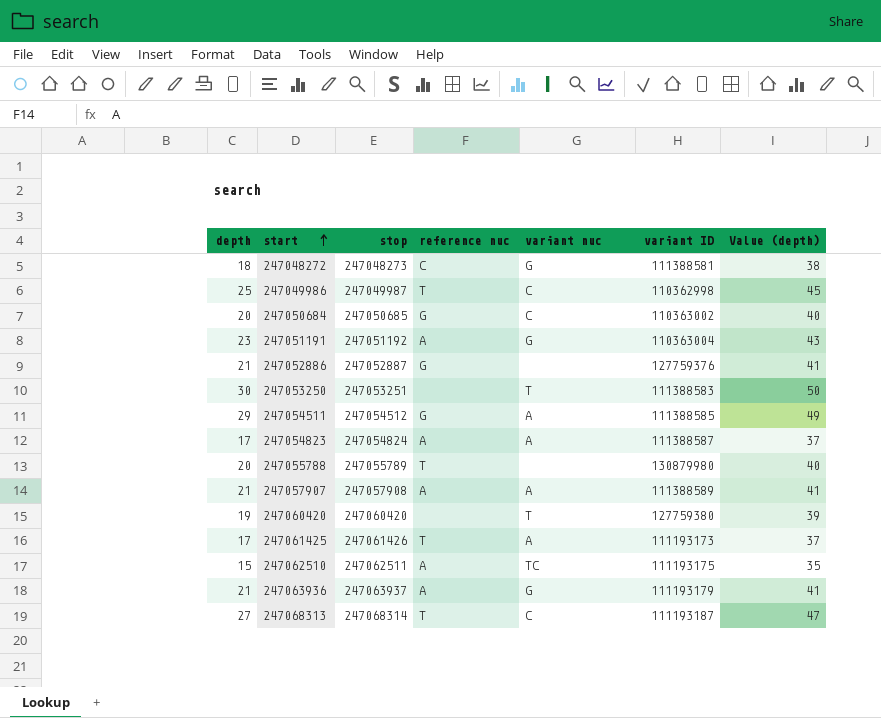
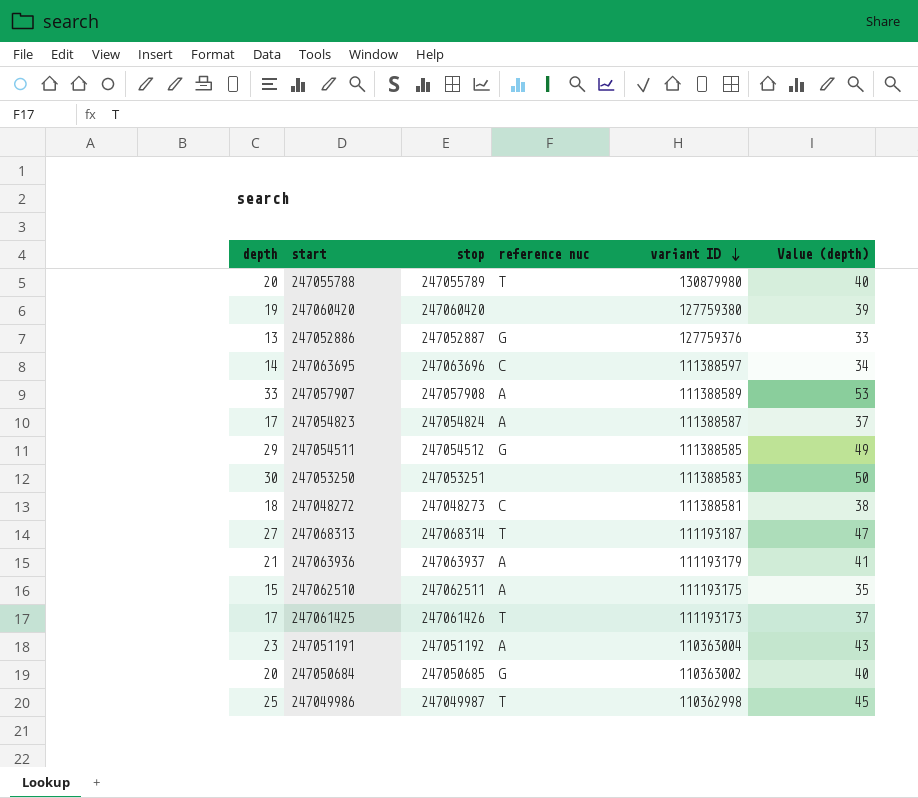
row order: start ascending -> variant ID descending
column variant nuc | position: 5 -> none
247052886 | depth: 21 -> 13
247052886 | Value (depth): 41 -> 33
row 247063695: none -> 14 | 247063696 | C | 111388597 | 34
247057907 | depth: 21 -> 33
247057907 | Value (depth): 41 -> 53

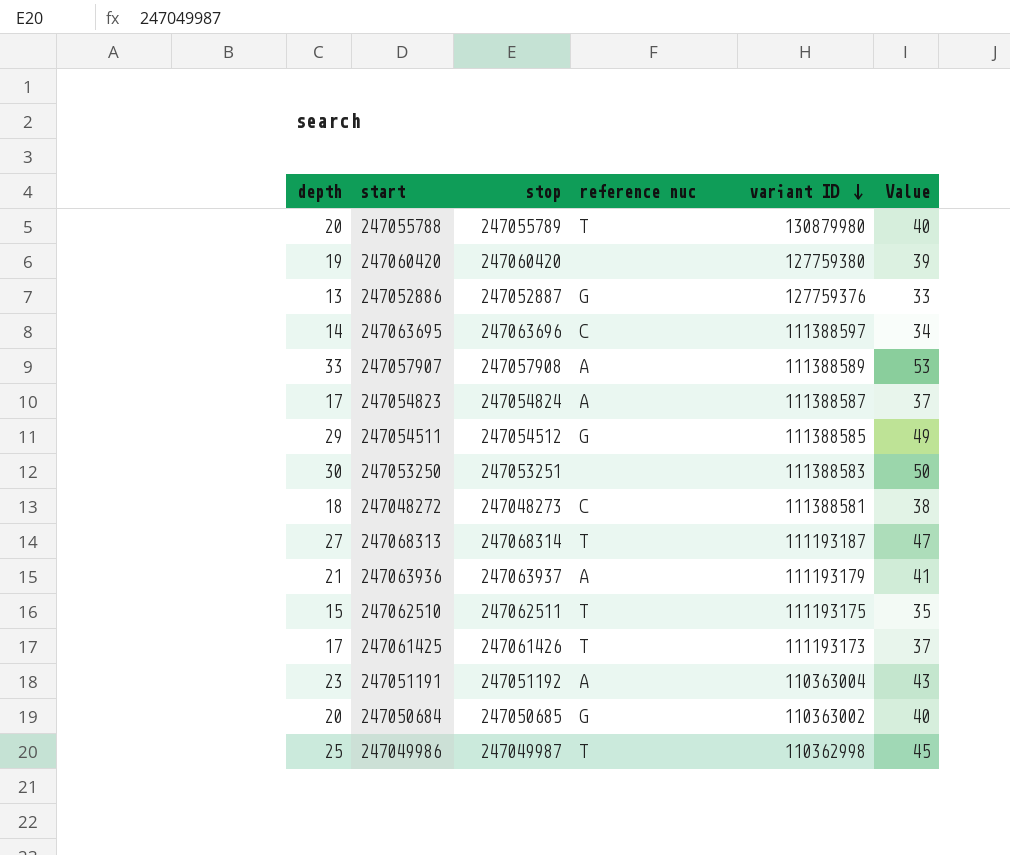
column name: Value (depth) -> Value
247062510 | reference nuc: A -> T

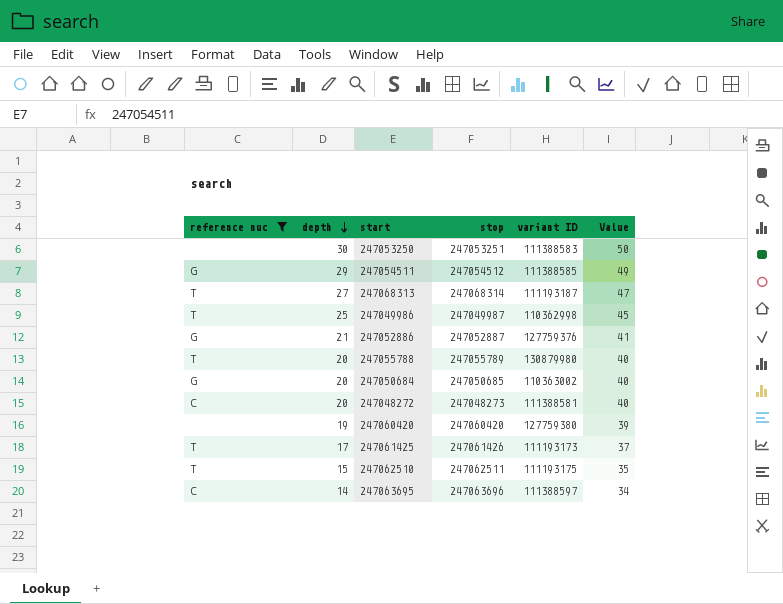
filter: none -> reference nuc != A
row order: variant ID descending -> depth descending
column reference nuc | position: 4 -> 1
247052886 | depth: 13 -> 21
247052886 | Value: 33 -> 41
247048272 | depth: 18 -> 20
247048272 | Value: 38 -> 40

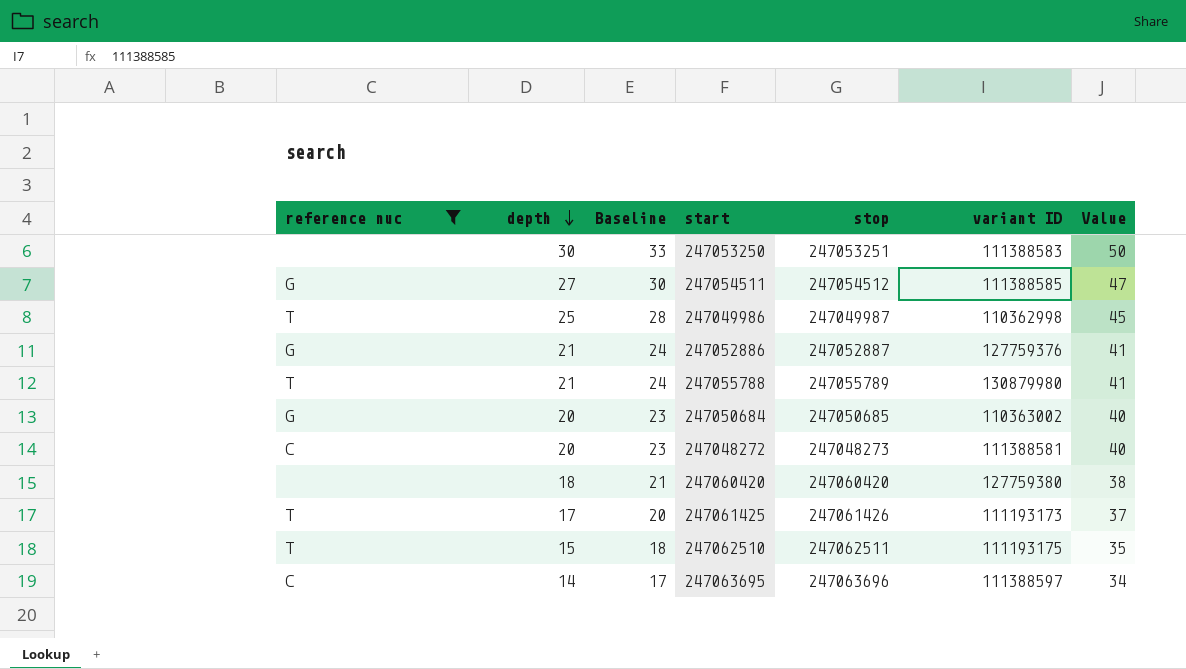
column Baseline | formula: none -> [depth] + 3
row 247068313: T | 27 | 247068314 | 111193187 | 47 -> none
247054511 | depth: 29 -> 27
247054511 | Value: 49 -> 47
247055788 | depth: 20 -> 21
247055788 | Value: 40 -> 41
247060420 | depth: 19 -> 18
247060420 | Value: 39 -> 38

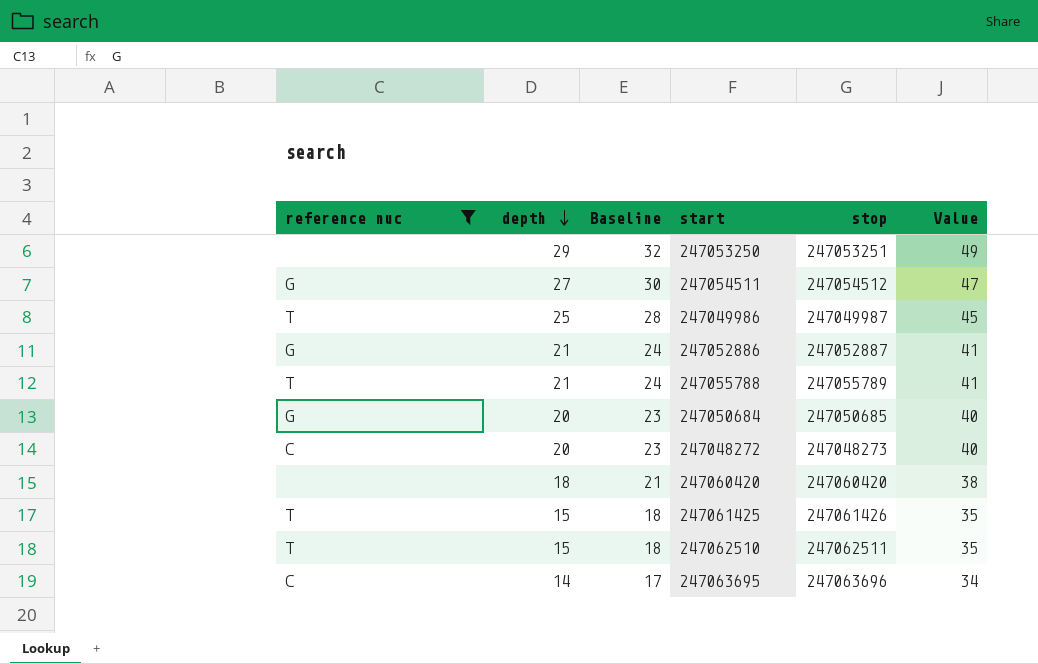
column variant ID | position: 6 -> none
247053250 | depth: 30 -> 29
247053250 | Baseline: 33 -> 32
247053250 | Value: 50 -> 49
247061425 | depth: 17 -> 15
247061425 | Baseline: 20 -> 18
247061425 | Value: 37 -> 35

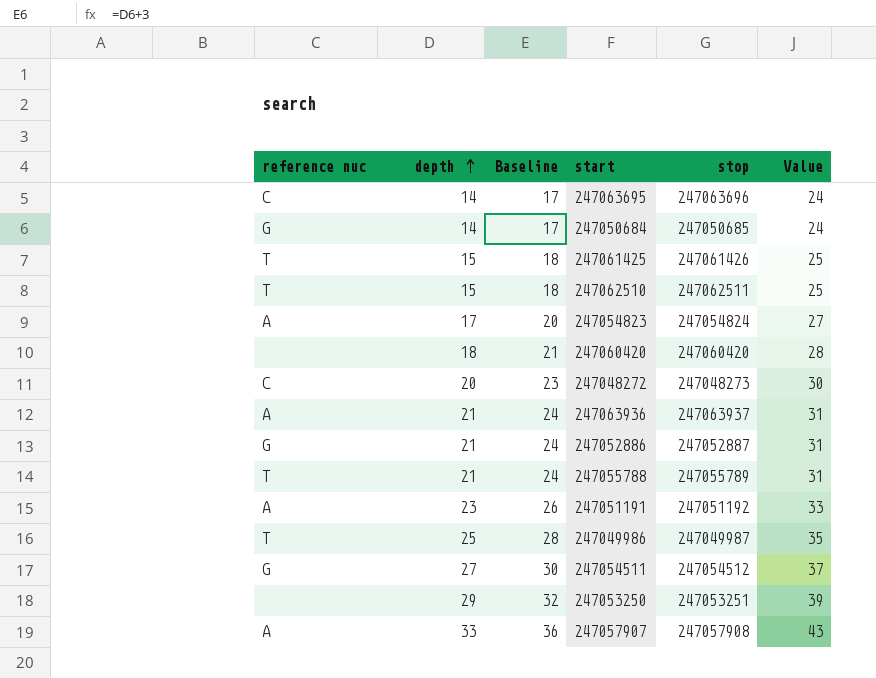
filter: reference nuc != A -> none
row order: depth descending -> depth ascending
column Value | formula: [depth] + 20 -> [depth] + 10
247050684 | depth: 20 -> 14
247050684 | Baseline: 23 -> 17

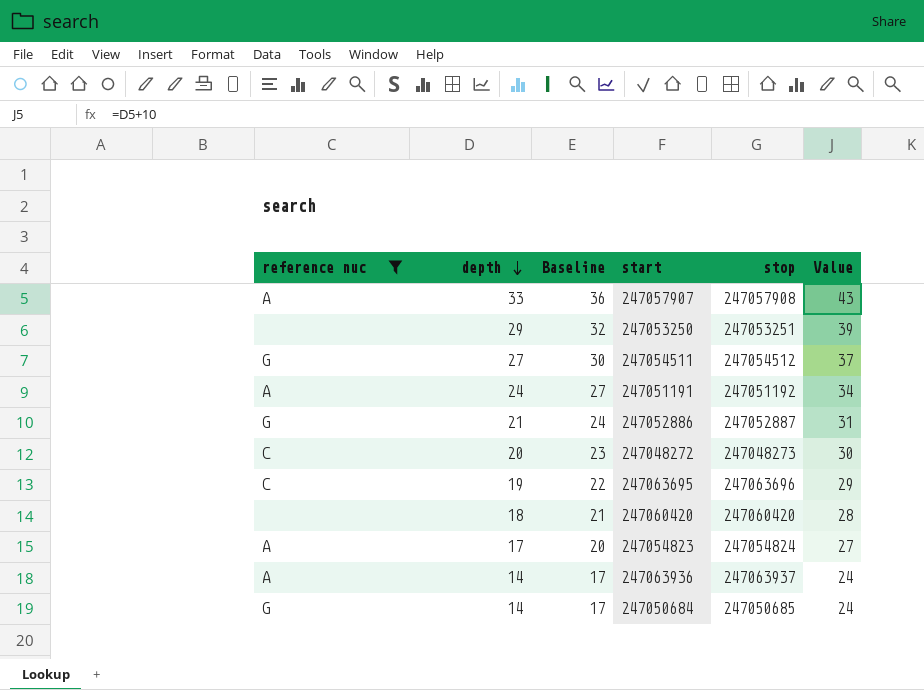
filter: none -> reference nuc != T
row order: depth ascending -> depth descending
247051191 | depth: 23 -> 24
247051191 | Baseline: 26 -> 27
247051191 | Value: 33 -> 34
247063695 | depth: 14 -> 19
247063695 | Baseline: 17 -> 22
247063695 | Value: 24 -> 29
247063936 | depth: 21 -> 14
247063936 | Baseline: 24 -> 17
247063936 | Value: 31 -> 24

